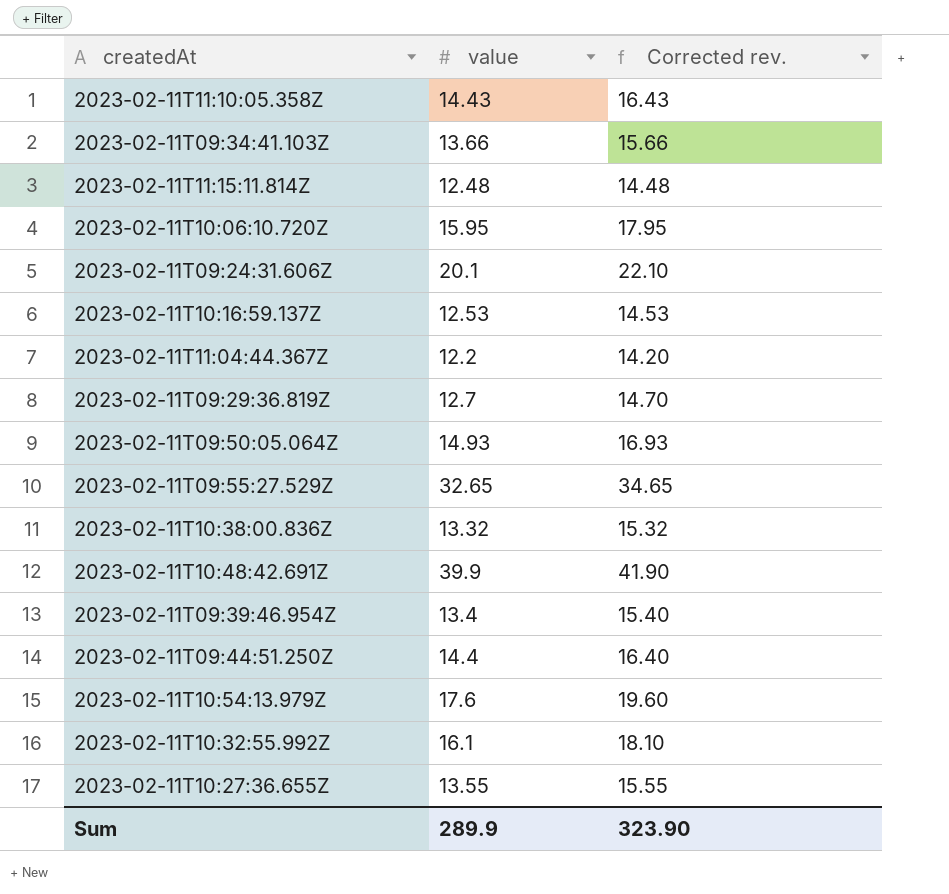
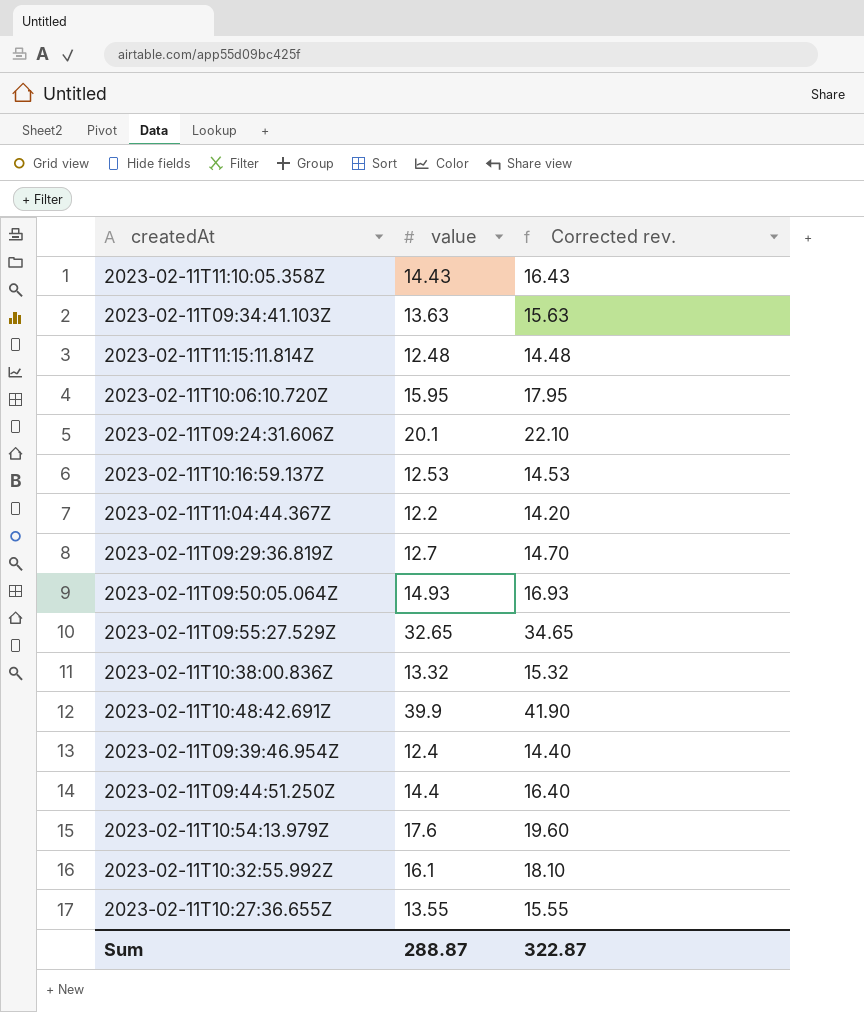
2023-02-11T09:34:41.103Z | value: 13.66 -> 13.63
2023-02-11T09:34:41.103Z | Corrected rev.: 15.66 -> 15.63
2023-02-11T09:39:46.954Z | value: 13.4 -> 12.4
2023-02-11T09:39:46.954Z | Corrected rev.: 15.40 -> 14.40
Sum | value: 289.9 -> 288.87
Sum | Corrected rev.: 323.90 -> 322.87

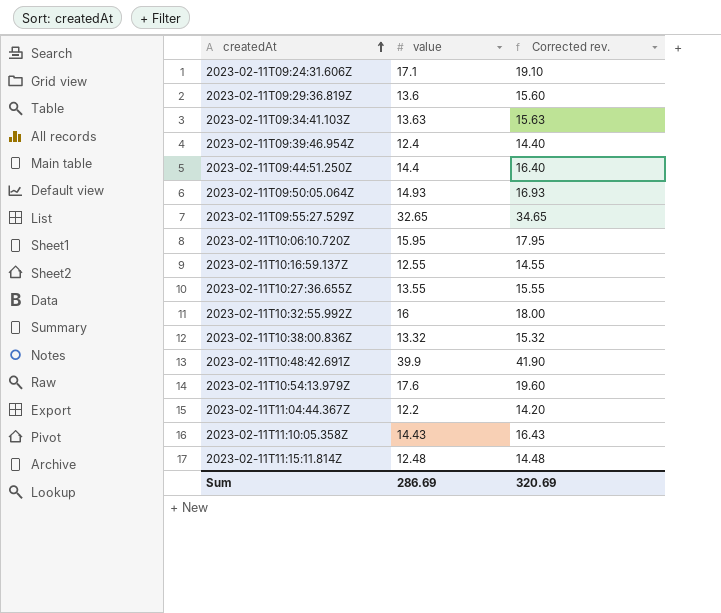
row order: none -> createdAt ascending
2023-02-11T09:24:31.606Z | value: 20.1 -> 17.1
2023-02-11T09:24:31.606Z | Corrected rev.: 22.10 -> 19.10
2023-02-11T09:29:36.819Z | value: 12.7 -> 13.6
2023-02-11T09:29:36.819Z | Corrected rev.: 14.70 -> 15.60
2023-02-11T10:16:59.137Z | value: 12.53 -> 12.55
2023-02-11T10:16:59.137Z | Corrected rev.: 14.53 -> 14.55
2023-02-11T10:32:55.992Z | value: 16.1 -> 16
2023-02-11T10:32:55.992Z | Corrected rev.: 18.10 -> 18.00
Sum | value: 288.87 -> 286.69
Sum | Corrected rev.: 322.87 -> 320.69

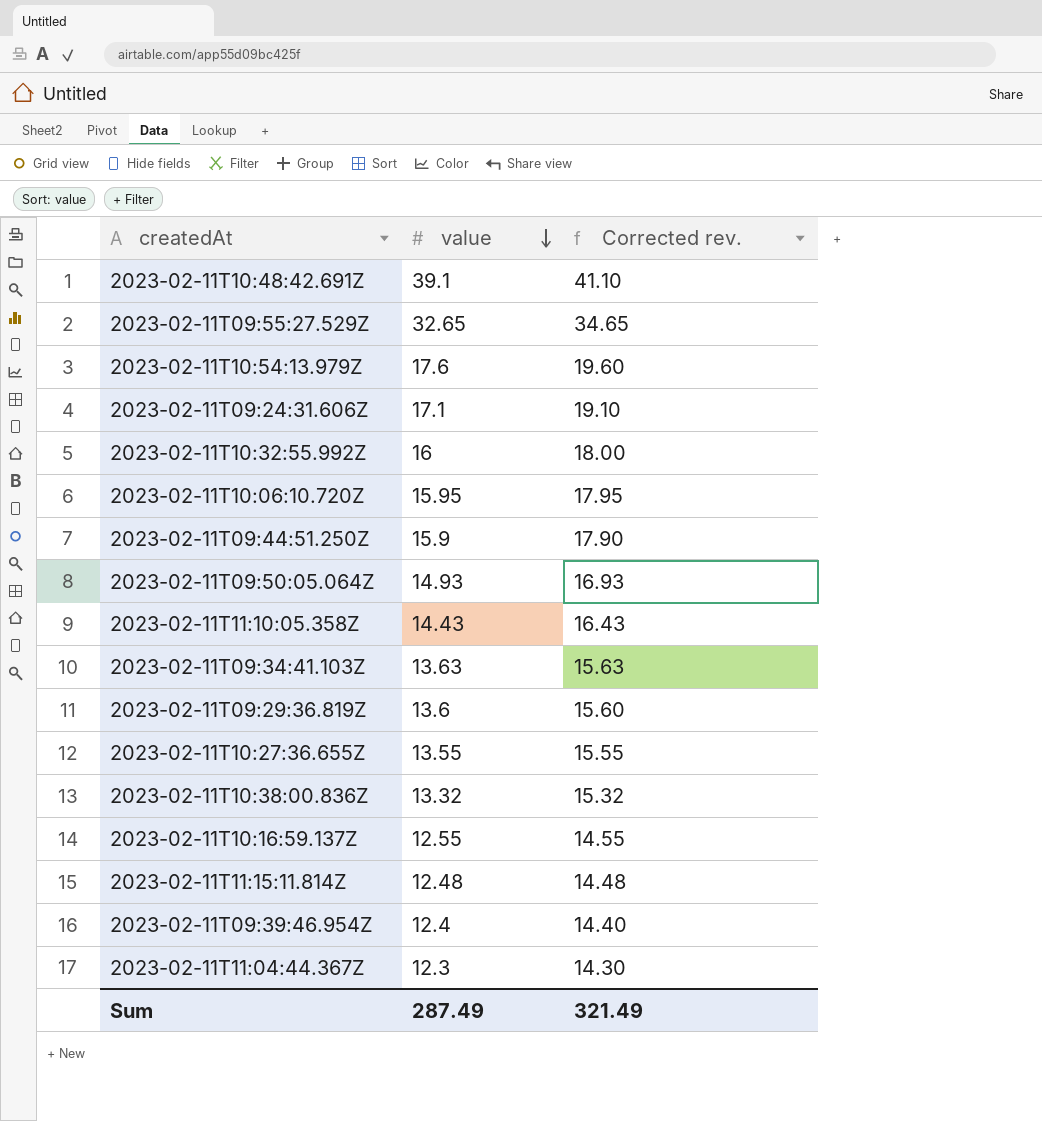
row order: createdAt ascending -> value descending
2023-02-11T10:48:42.691Z | value: 39.9 -> 39.1
2023-02-11T10:48:42.691Z | Corrected rev.: 41.90 -> 41.10
2023-02-11T09:44:51.250Z | value: 14.4 -> 15.9
2023-02-11T09:44:51.250Z | Corrected rev.: 16.40 -> 17.90
2023-02-11T11:04:44.367Z | value: 12.2 -> 12.3
2023-02-11T11:04:44.367Z | Corrected rev.: 14.20 -> 14.30
Sum | value: 286.69 -> 287.49
Sum | Corrected rev.: 320.69 -> 321.49

